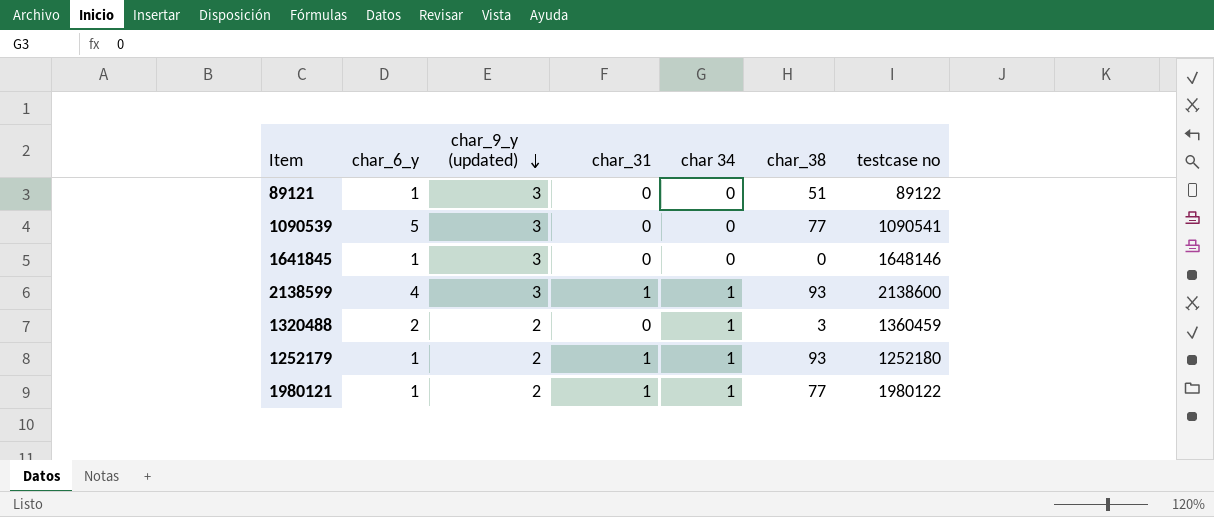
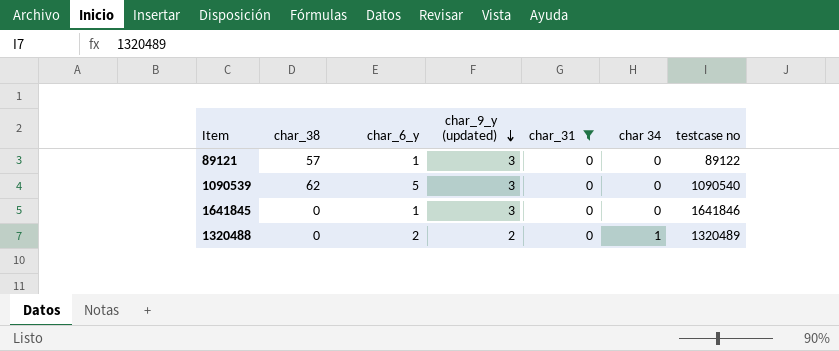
filter: none -> char_31 = 0
column char_38 | position: 6 -> 2
89121 | char_38: 51 -> 57
1090539 | char_38: 77 -> 62
1090539 | testcase no: 1090541 -> 1090540
1641845 | testcase no: 1648146 -> 1641846
1320488 | char_38: 3 -> 0
1320488 | testcase no: 1360459 -> 1320489

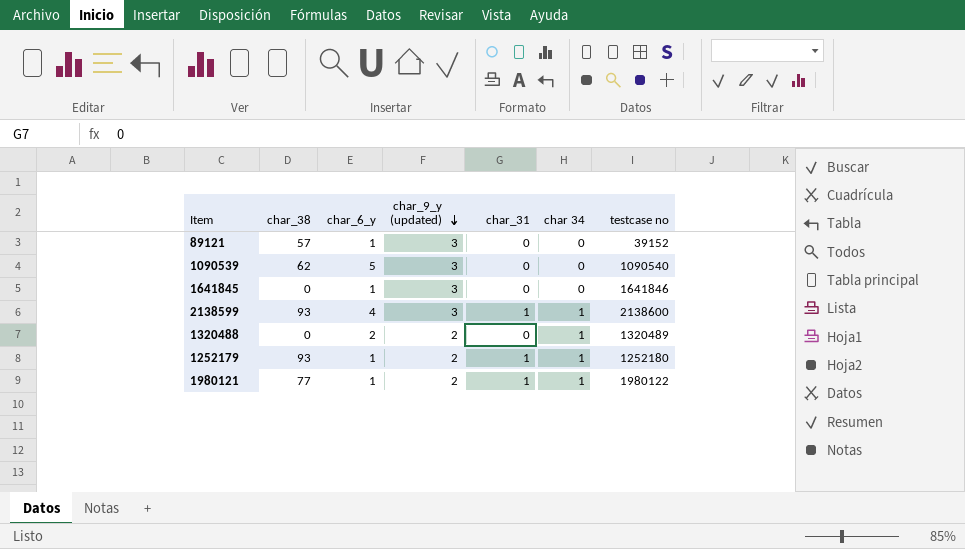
filter: char_31 = 0 -> none
89121 | testcase no: 89122 -> 39152

